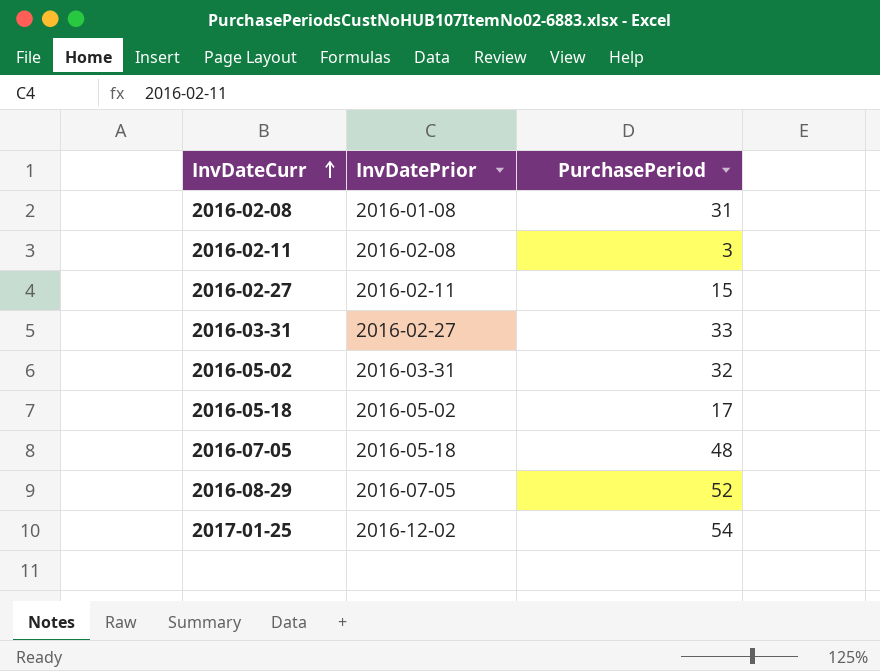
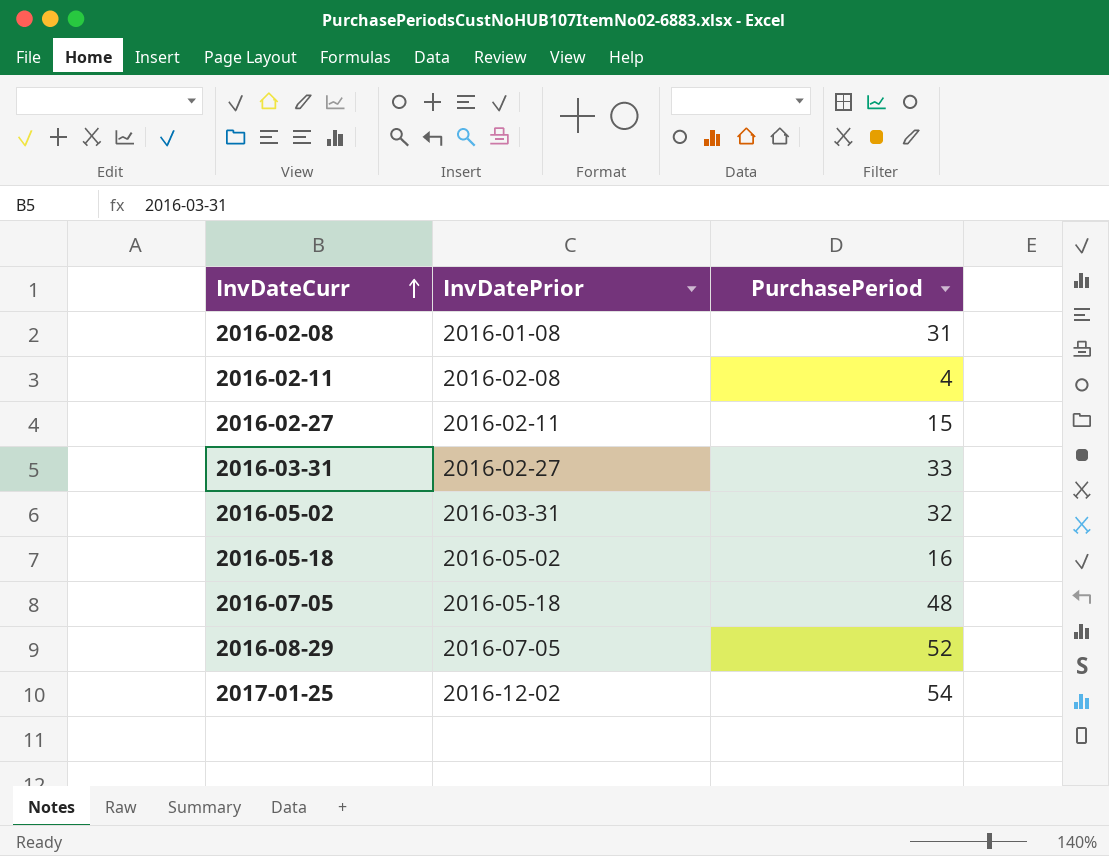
2016-02-11 | PurchasePeriod: 3 -> 4
2016-05-18 | PurchasePeriod: 17 -> 16

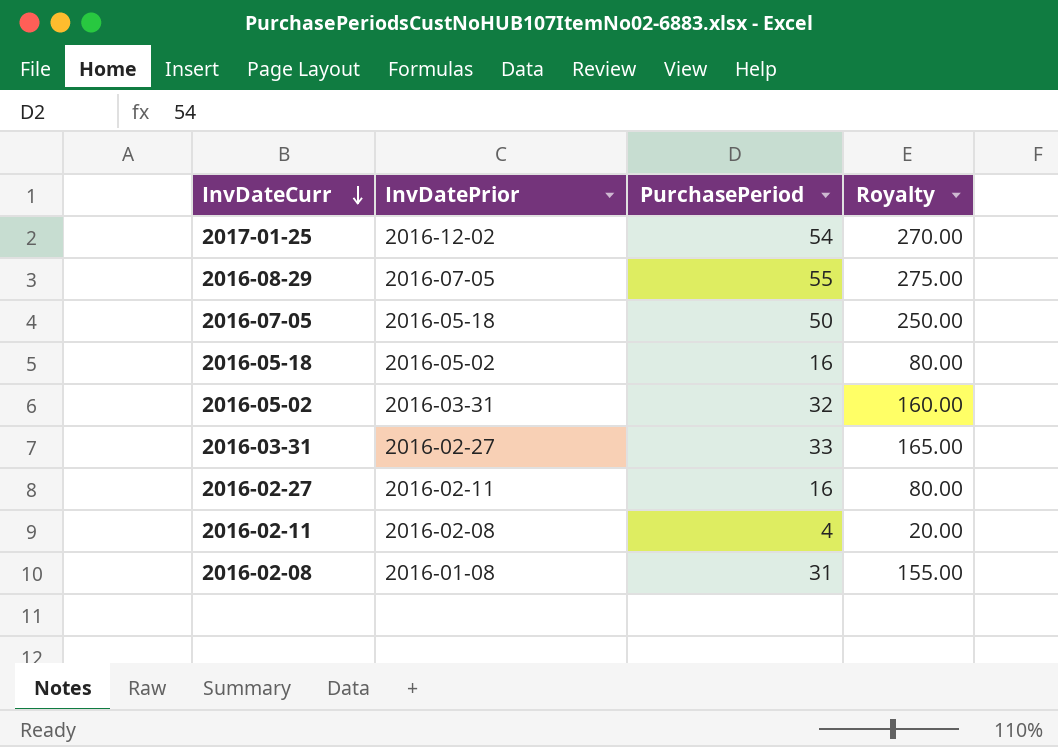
row order: InvDateCurr ascending -> InvDateCurr descending
column Royalty | formula: none -> [PurchasePeriod] * 5
2016-08-29 | PurchasePeriod: 52 -> 55
2016-07-05 | PurchasePeriod: 48 -> 50
2016-02-27 | PurchasePeriod: 15 -> 16

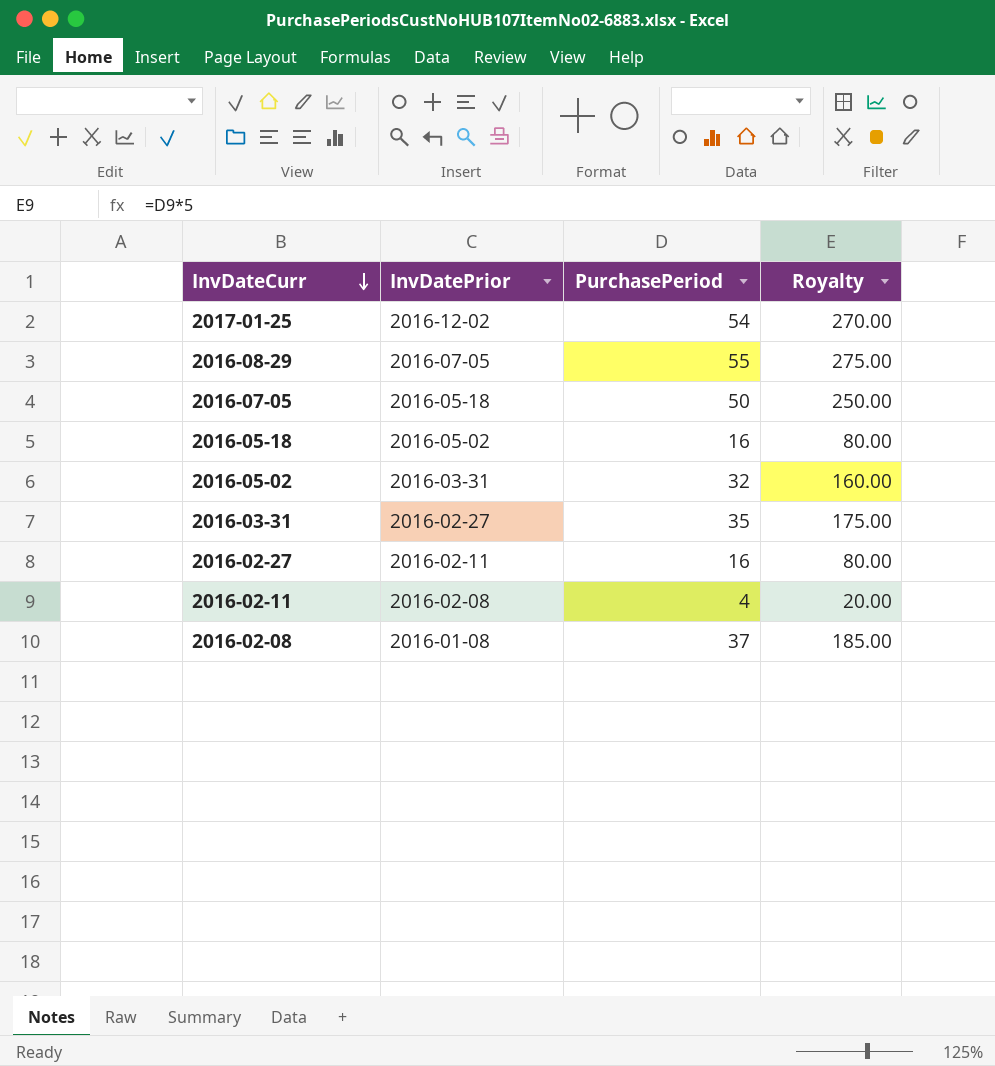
2016-03-31 | PurchasePeriod: 33 -> 35
2016-03-31 | Royalty: 165.00 -> 175.00
2016-02-08 | PurchasePeriod: 31 -> 37
2016-02-08 | Royalty: 155.00 -> 185.00

